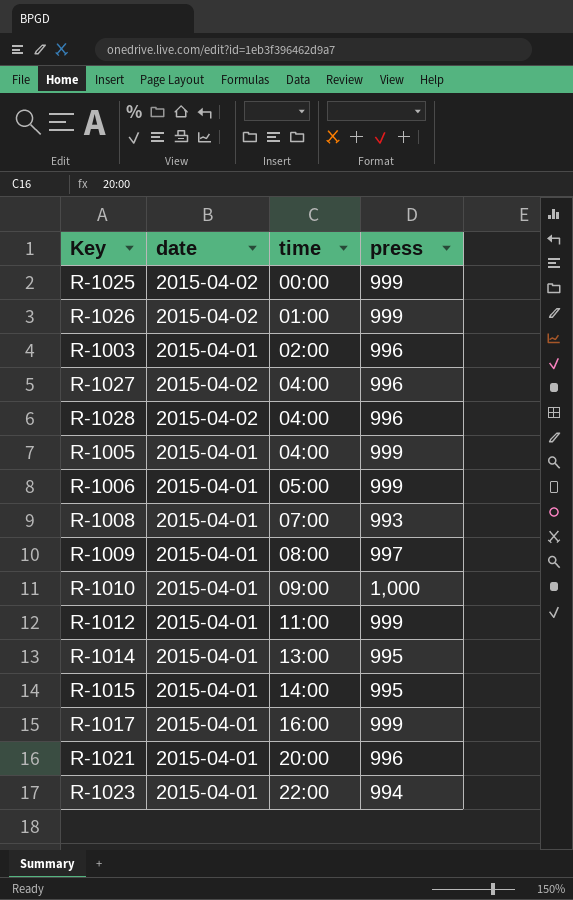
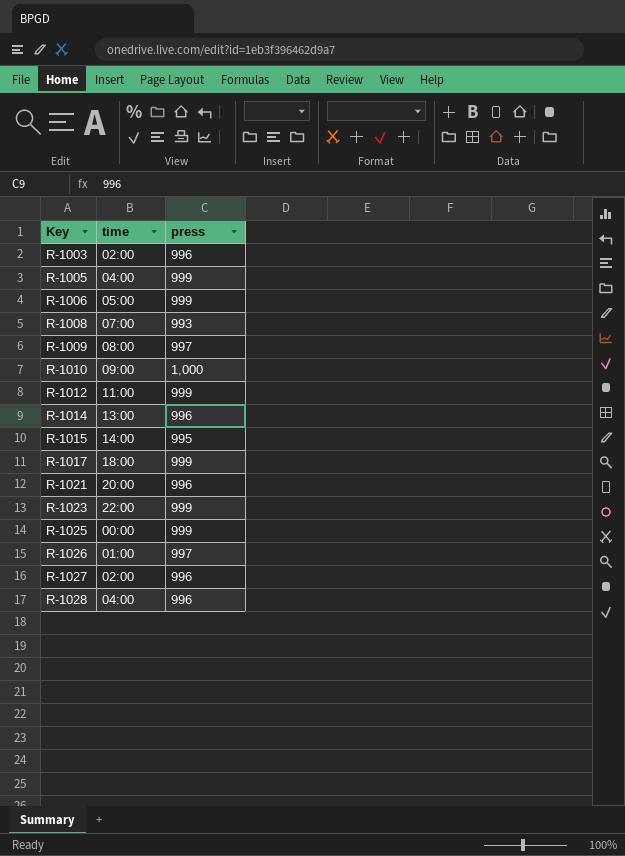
row order: time ascending -> Key ascending
column date | position: 2 -> none
R-1014 | press: 995 -> 996
R-1017 | time: 16:00 -> 18:00
R-1023 | press: 994 -> 999
R-1026 | press: 999 -> 997
R-1027 | time: 04:00 -> 02:00

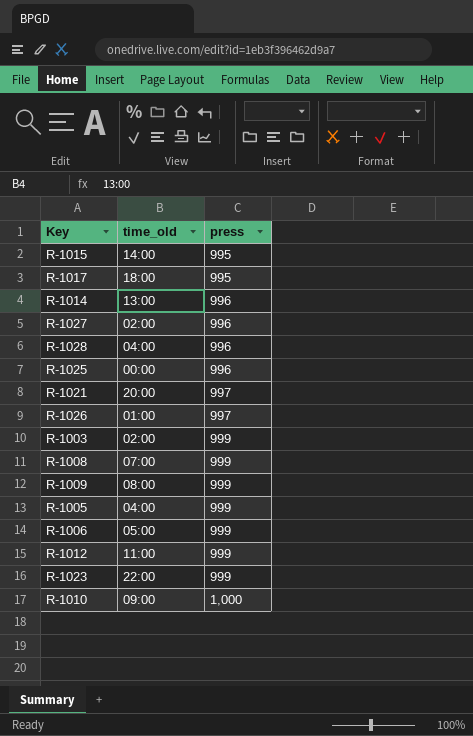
row order: Key ascending -> press ascending
column name: time -> time_old
R-1017 | press: 999 -> 995
R-1025 | press: 999 -> 996
R-1021 | press: 996 -> 997
R-1003 | press: 996 -> 999
R-1008 | press: 993 -> 999
R-1009 | press: 997 -> 999

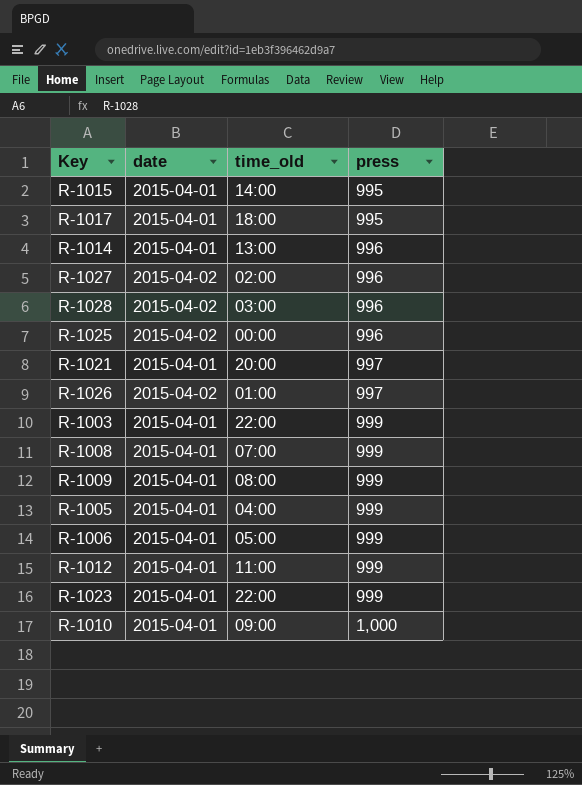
column date | position: none -> 2
R-1028 | time_old: 04:00 -> 03:00
R-1003 | time_old: 02:00 -> 22:00

